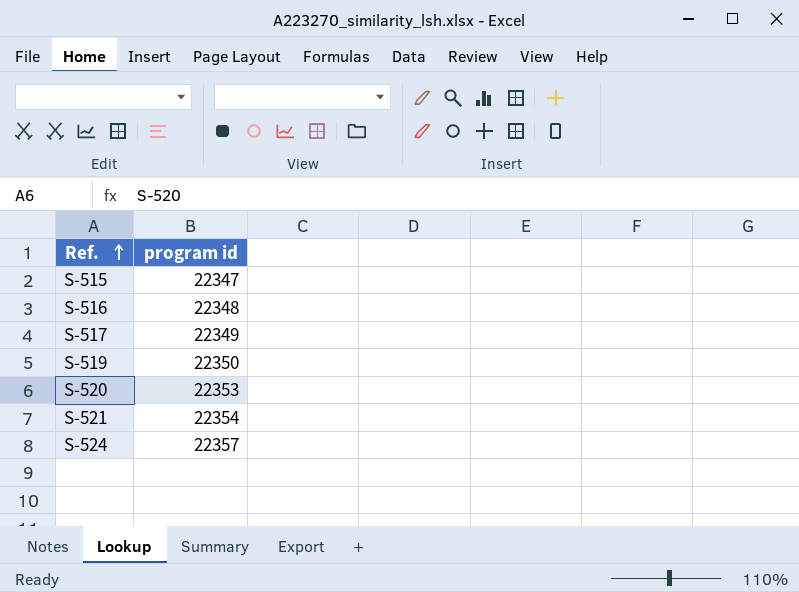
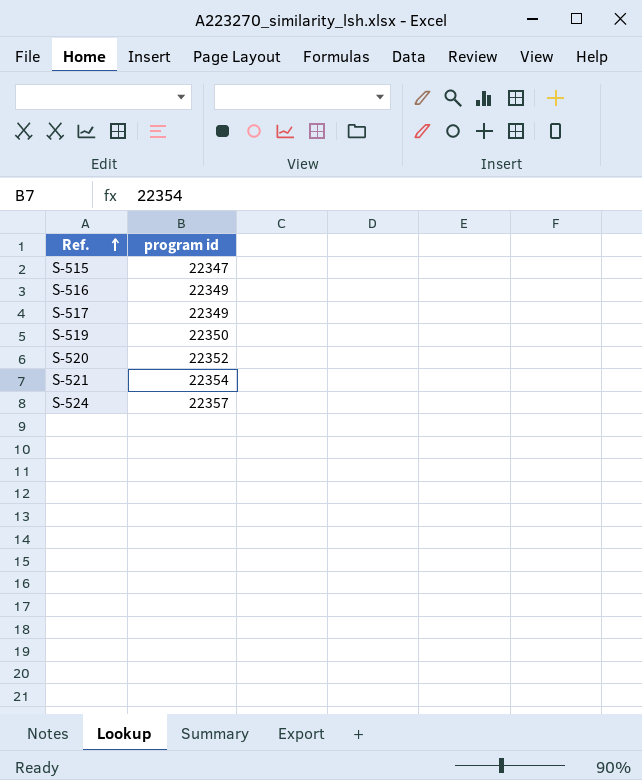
S-516 | program id: 22348 -> 22349
S-520 | program id: 22353 -> 22352

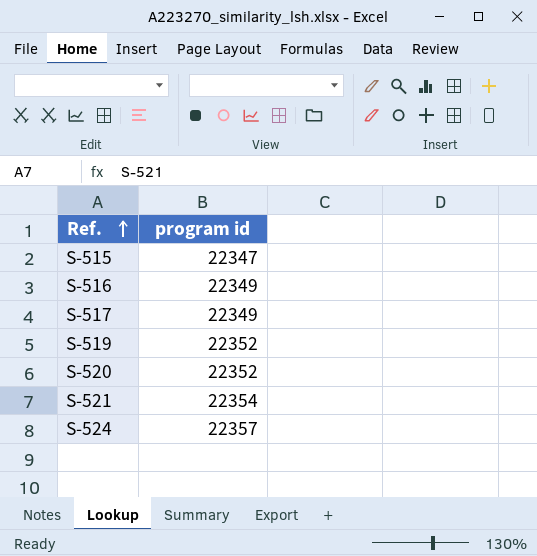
S-519 | program id: 22350 -> 22352

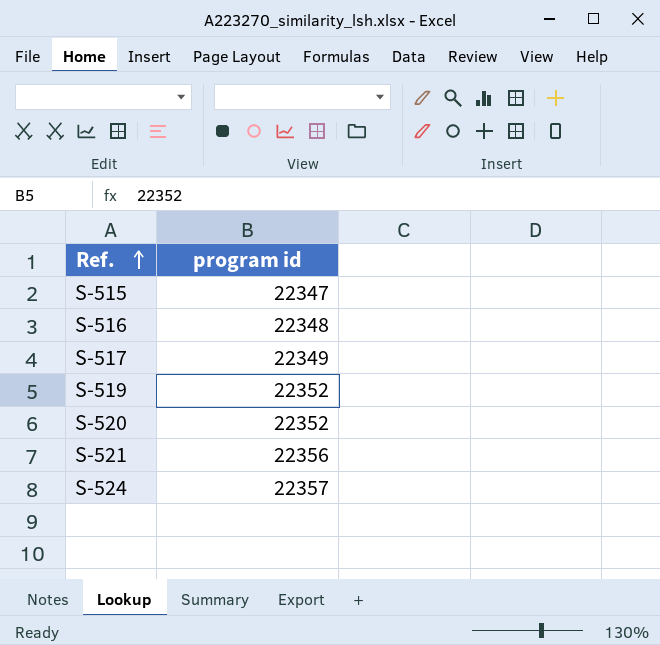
S-516 | program id: 22349 -> 22348
S-521 | program id: 22354 -> 22356

